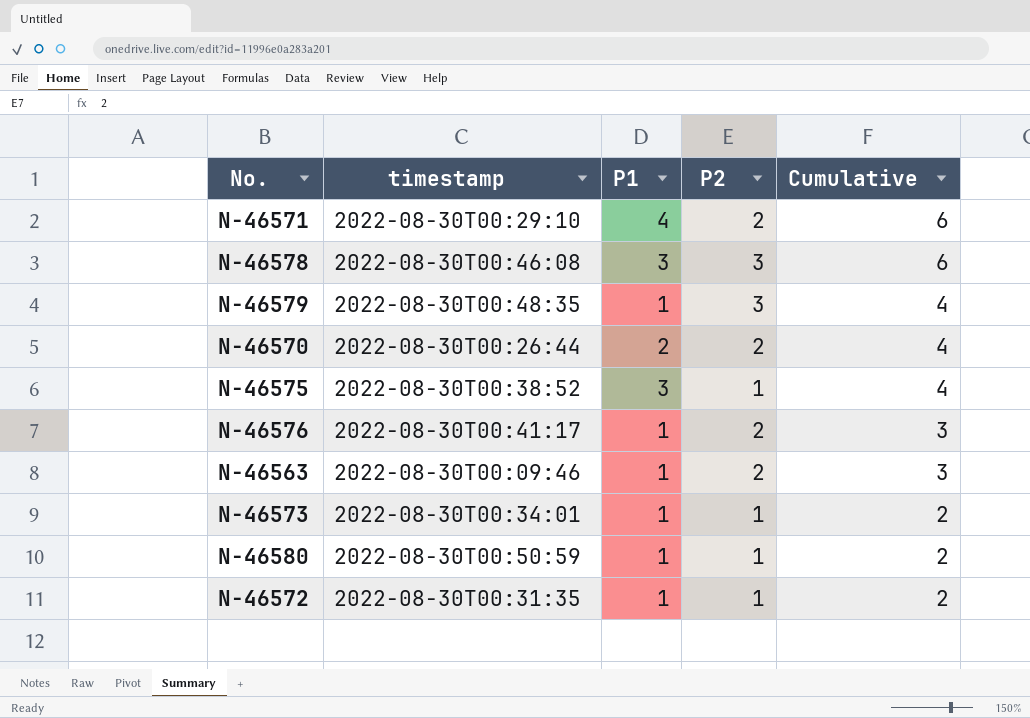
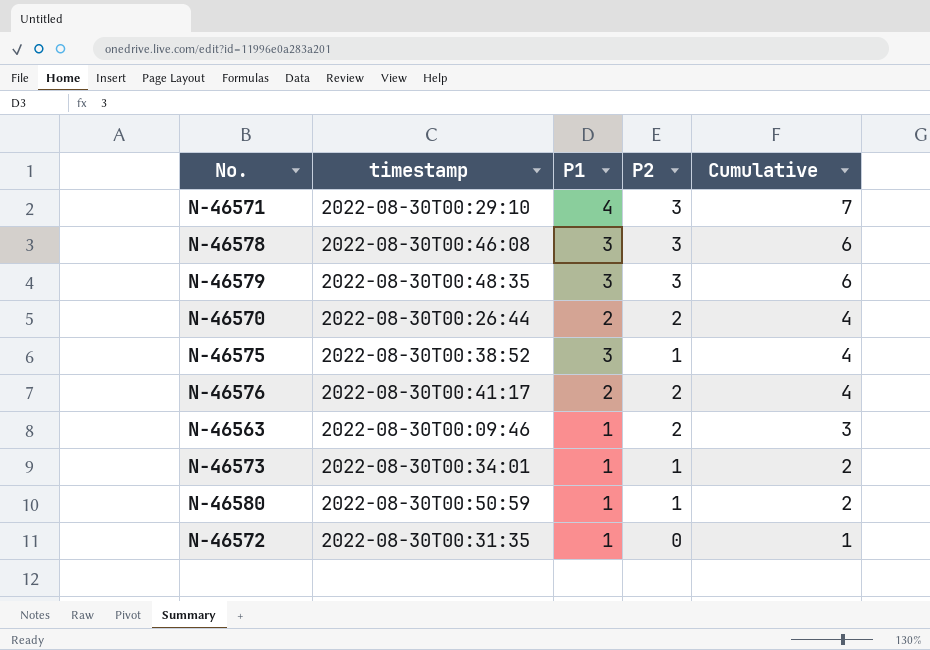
N-46571 | P2: 2 -> 3
N-46571 | Cumulative: 6 -> 7
N-46579 | P1: 1 -> 3
N-46579 | Cumulative: 4 -> 6
N-46576 | P1: 1 -> 2
N-46576 | Cumulative: 3 -> 4
N-46572 | P2: 1 -> 0
N-46572 | Cumulative: 2 -> 1

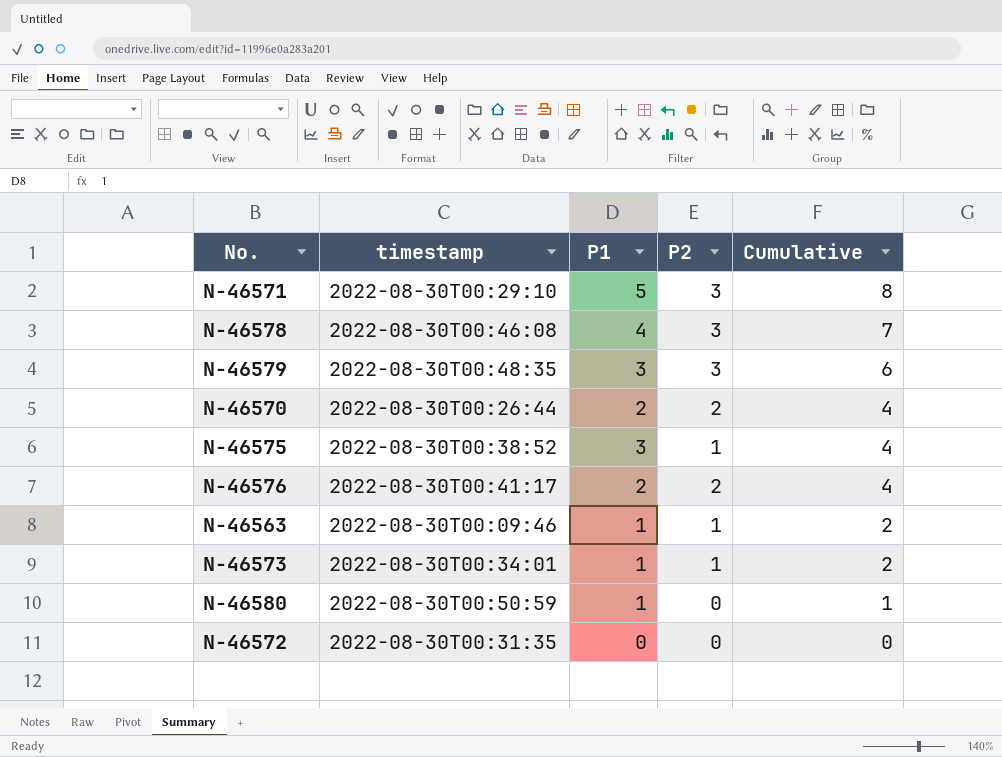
N-46571 | P1: 4 -> 5
N-46571 | Cumulative: 7 -> 8
N-46578 | P1: 3 -> 4
N-46578 | Cumulative: 6 -> 7
N-46563 | P2: 2 -> 1
N-46563 | Cumulative: 3 -> 2
N-46580 | P2: 1 -> 0
N-46580 | Cumulative: 2 -> 1
N-46572 | P1: 1 -> 0
N-46572 | Cumulative: 1 -> 0

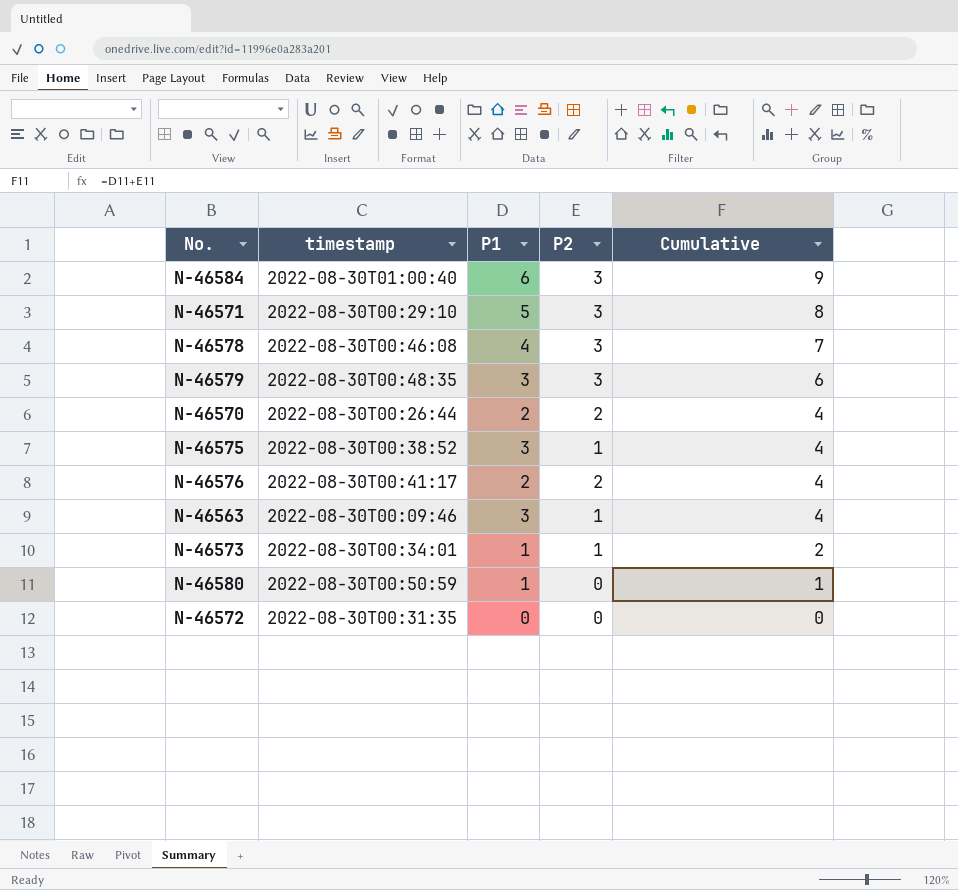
row N-46584: none -> 2022-08-30T01:00:40 | 6 | 3 | 9
N-46563 | P1: 1 -> 3
N-46563 | Cumulative: 2 -> 4

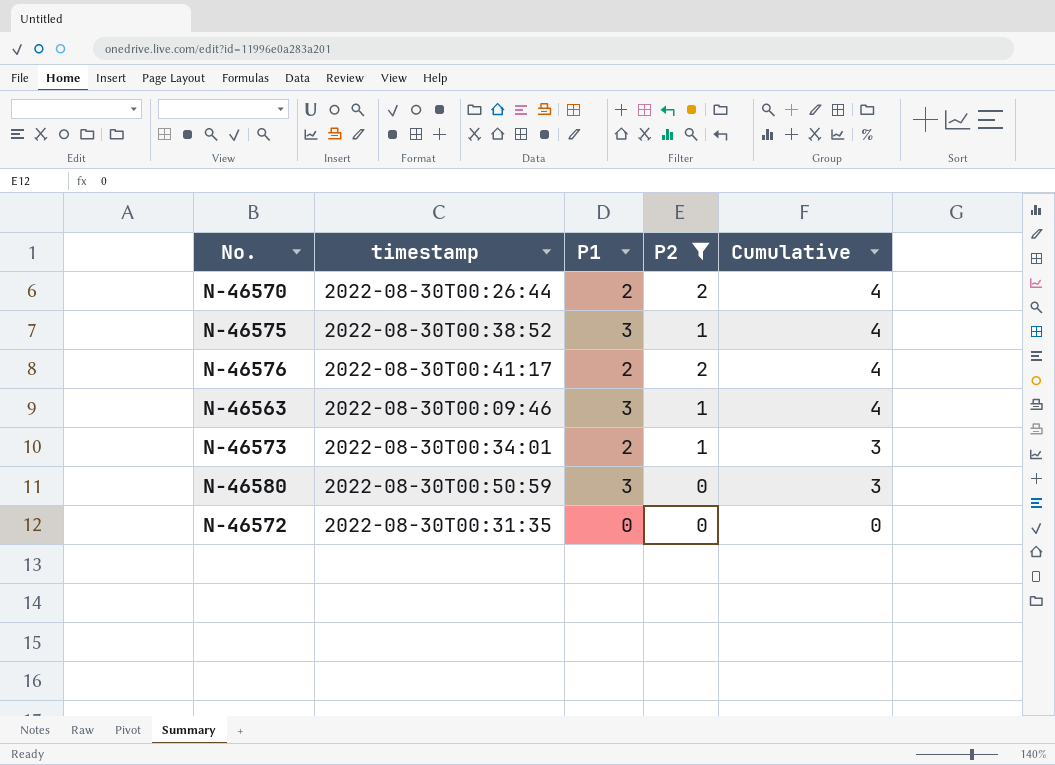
filter: none -> P2 != 3
N-46573 | P1: 1 -> 2
N-46573 | Cumulative: 2 -> 3
N-46580 | P1: 1 -> 3
N-46580 | Cumulative: 1 -> 3

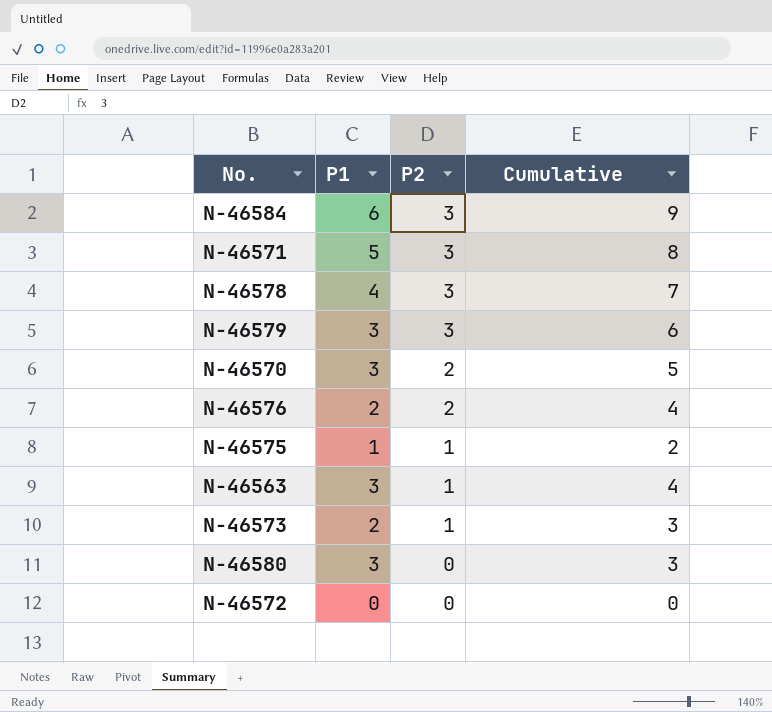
filter: P2 != 3 -> none
row order: Cumulative descending -> P2 descending
column timestamp | position: 2 -> none
N-46570 | P1: 2 -> 3
N-46570 | Cumulative: 4 -> 5
N-46575 | P1: 3 -> 1
N-46575 | Cumulative: 4 -> 2

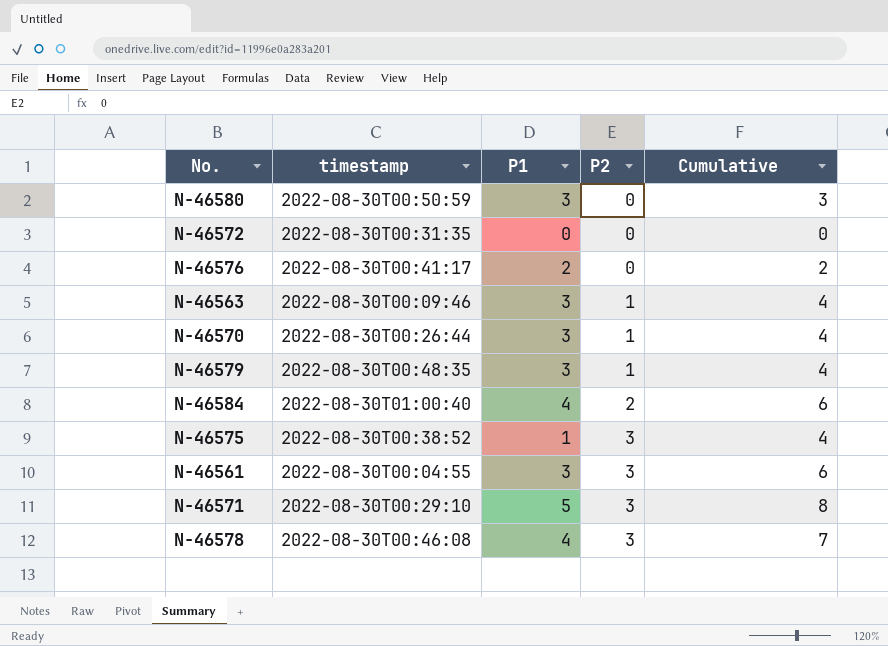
row order: P2 descending -> P2 ascending
column timestamp | position: none -> 2
row N-46573: 2 | 1 | 3 -> none
N-46576 | P2: 2 -> 0
N-46576 | Cumulative: 4 -> 2
N-46570 | P2: 2 -> 1
N-46570 | Cumulative: 5 -> 4
N-46579 | P2: 3 -> 1
N-46579 | Cumulative: 6 -> 4
N-46584 | P1: 6 -> 4
N-46584 | P2: 3 -> 2
N-46584 | Cumulative: 9 -> 6
N-46575 | P2: 1 -> 3
N-46575 | Cumulative: 2 -> 4
row N-46561: none -> 2022-08-30T00:04:55 | 3 | 3 | 6

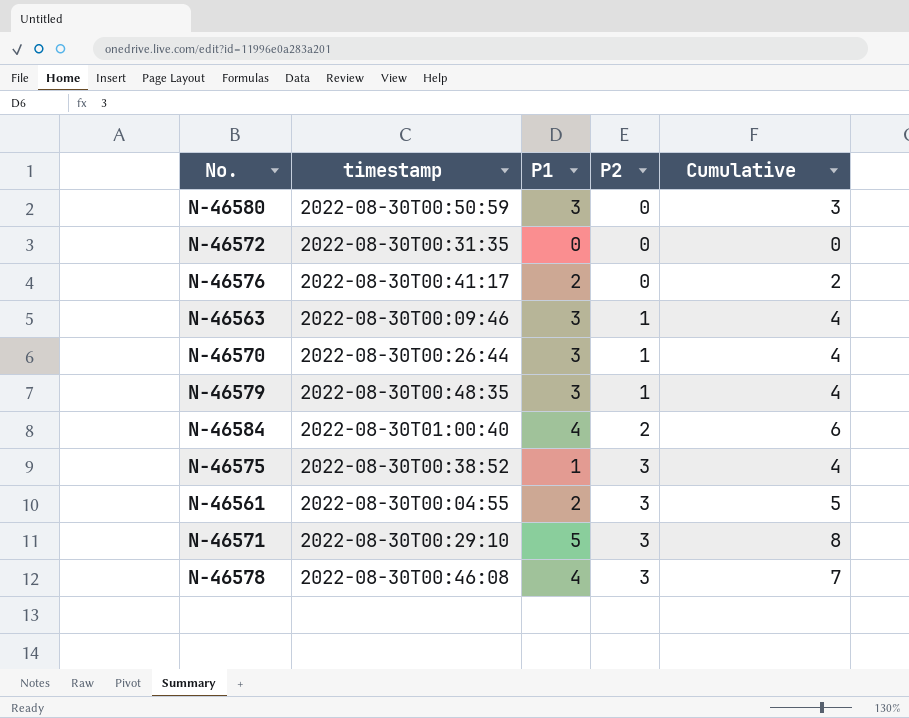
N-46561 | P1: 3 -> 2
N-46561 | Cumulative: 6 -> 5

